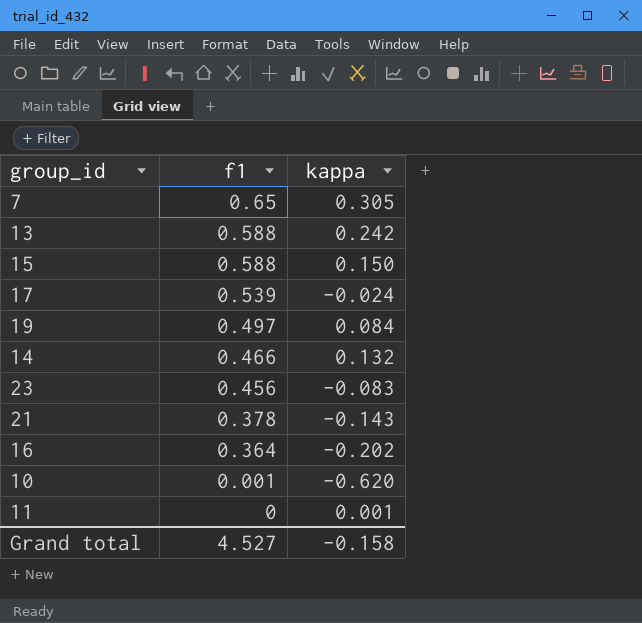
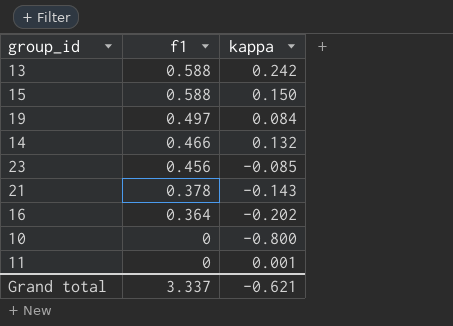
row 7: 0.65 | 0.305 -> none
row 17: 0.539 | -0.024 -> none
23 | kappa: -0.083 -> -0.085
10 | f1: 0.001 -> 0
10 | kappa: -0.620 -> -0.800
Grand total | f1: 4.527 -> 3.337
Grand total | kappa: -0.158 -> -0.621

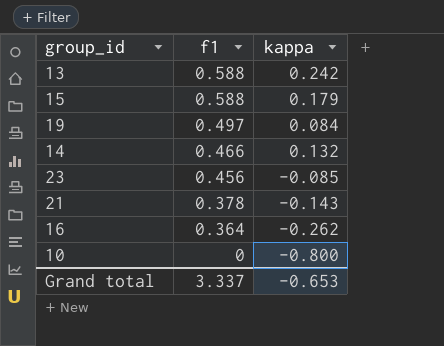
row 11: 0 | 0.001 -> none
15 | kappa: 0.150 -> 0.179
16 | kappa: -0.202 -> -0.262
Grand total | kappa: -0.621 -> -0.653

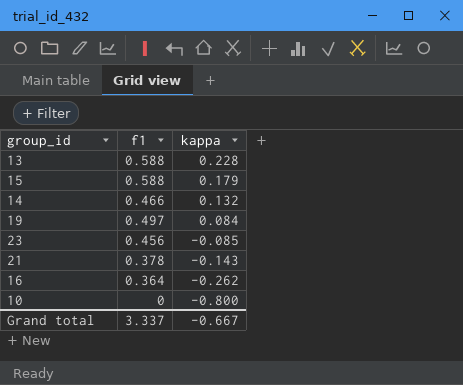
row order: f1 descending -> kappa descending
13 | kappa: 0.242 -> 0.228
Grand total | kappa: -0.653 -> -0.667

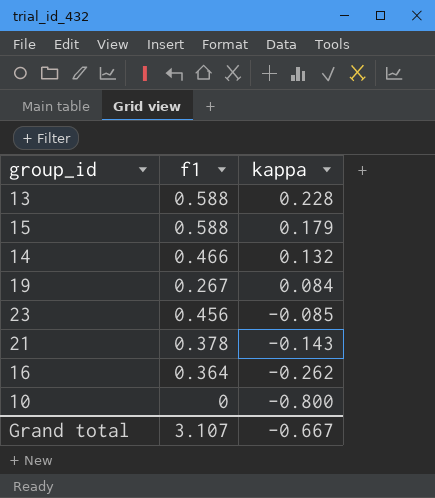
19 | f1: 0.497 -> 0.267
Grand total | f1: 3.337 -> 3.107

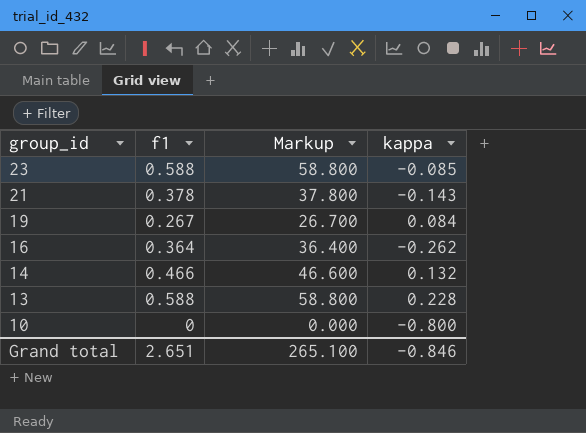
row order: kappa descending -> group_id descending
column Markup | formula: none -> [f1] * 100
row 15: 0.588 | 0.179 -> none
23 | f1: 0.456 -> 0.588
Grand total | f1: 3.107 -> 2.651
Grand total | kappa: -0.667 -> -0.846

